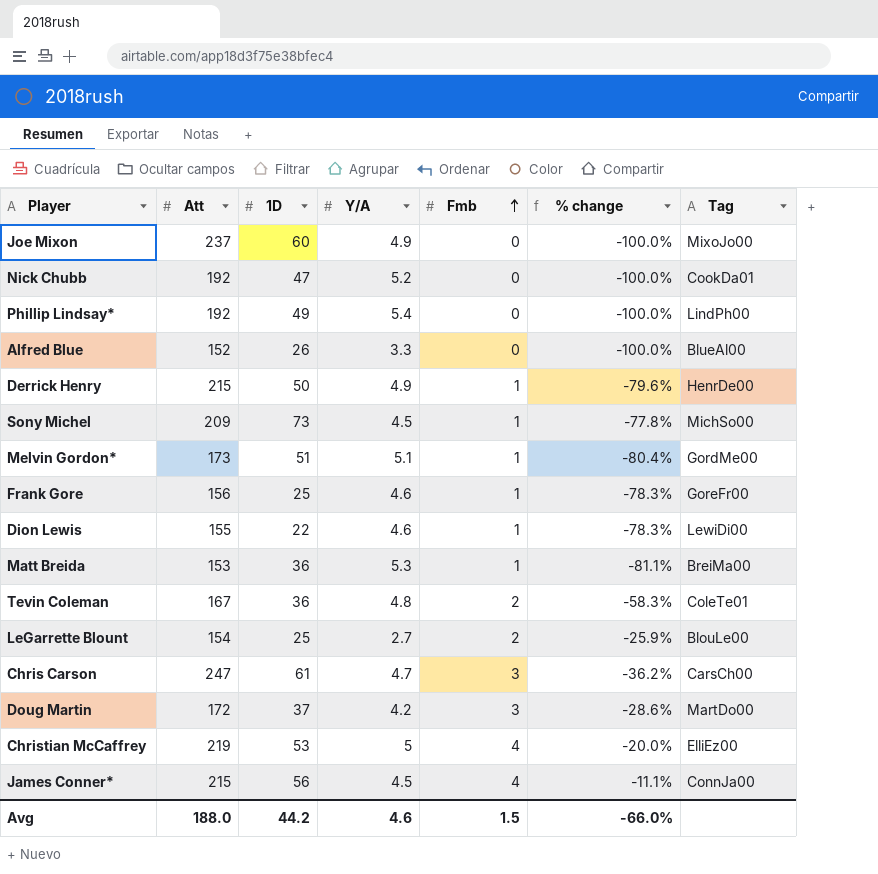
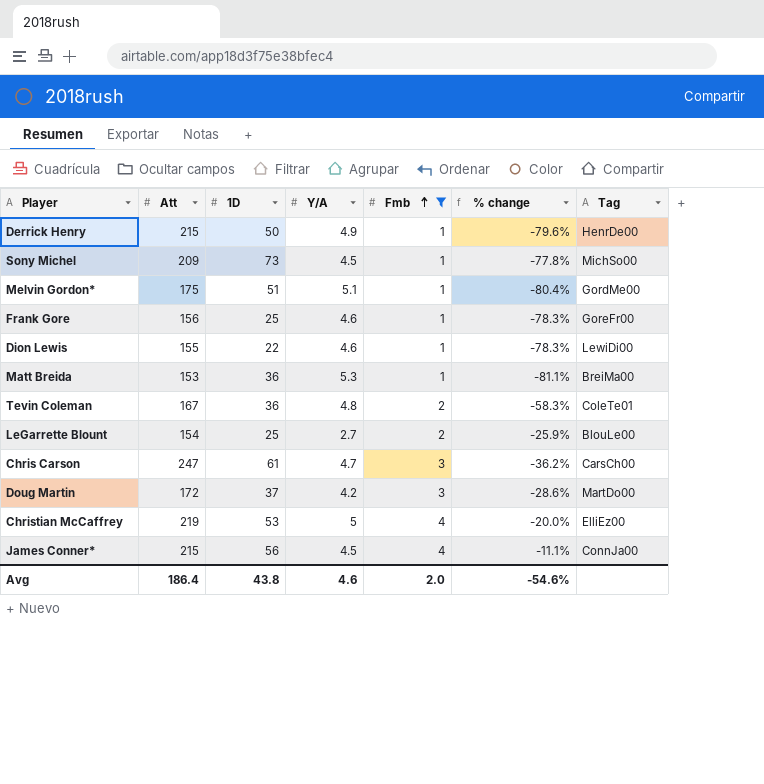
filter: none -> Fmb != 0
Melvin Gordon* | Att: 173 -> 175
Avg | Att: 188.0 -> 186.4
Avg | 1D: 44.2 -> 43.8
Avg | Fmb: 1.5 -> 2.0
Avg | % change: -66.0% -> -54.6%

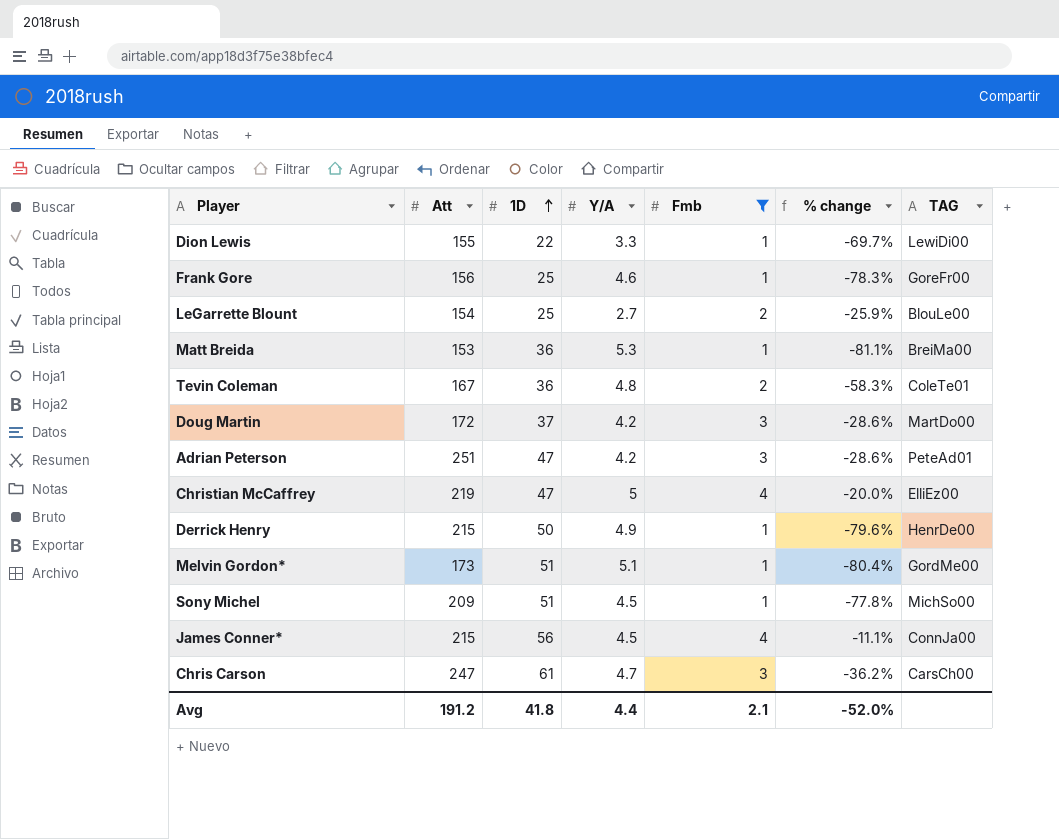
row order: Fmb ascending -> 1D ascending
column name: Tag -> TAG
Dion Lewis | Y/A: 4.6 -> 3.3
Dion Lewis | % change: -78.3% -> -69.7%
row Adrian Peterson: none -> 251 | 47 | 4.2 | 3 | -28.6% | PeteAd01
Christian McCaffrey | 1D: 53 -> 47
Melvin Gordon* | Att: 175 -> 173
Sony Michel | 1D: 73 -> 51
Avg | Att: 186.4 -> 191.2
Avg | 1D: 43.8 -> 41.8
Avg | Y/A: 4.6 -> 4.4
Avg | Fmb: 2.0 -> 2.1
Avg | % change: -54.6% -> -52.0%

